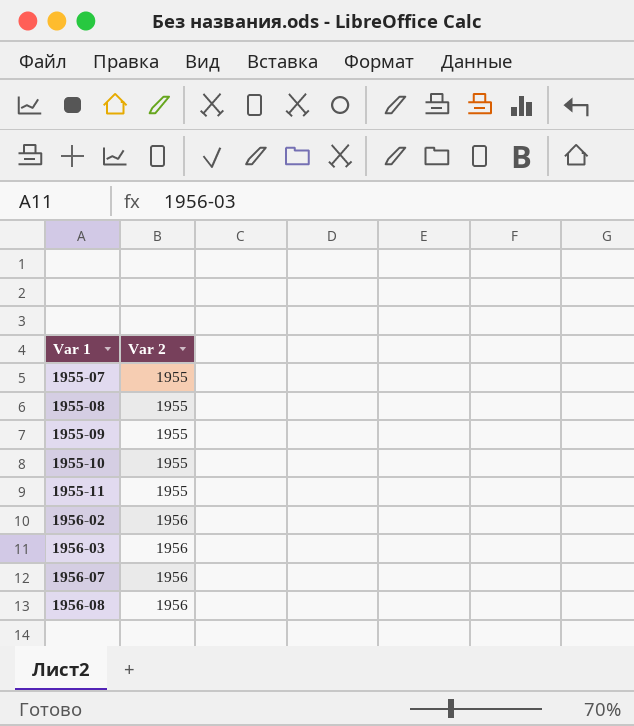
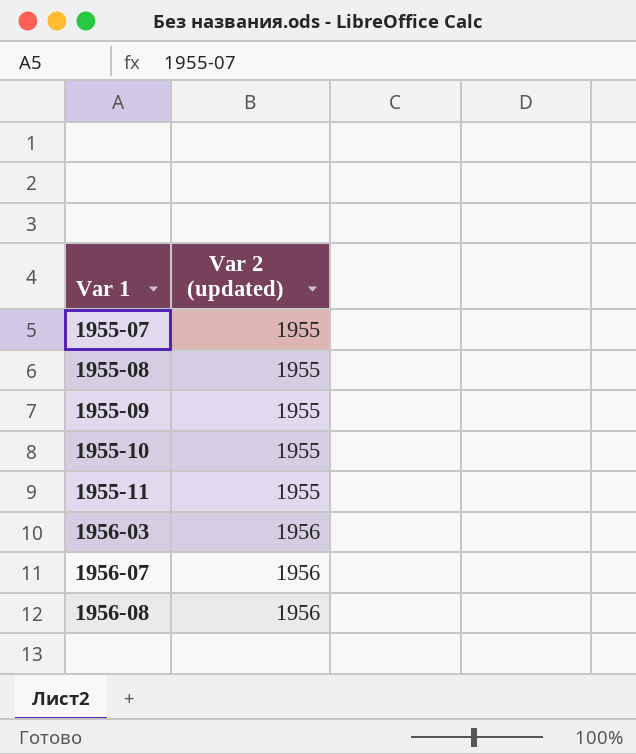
column name: Var 2 -> Var 2 (updated)
row 1956-02: 1956 -> none

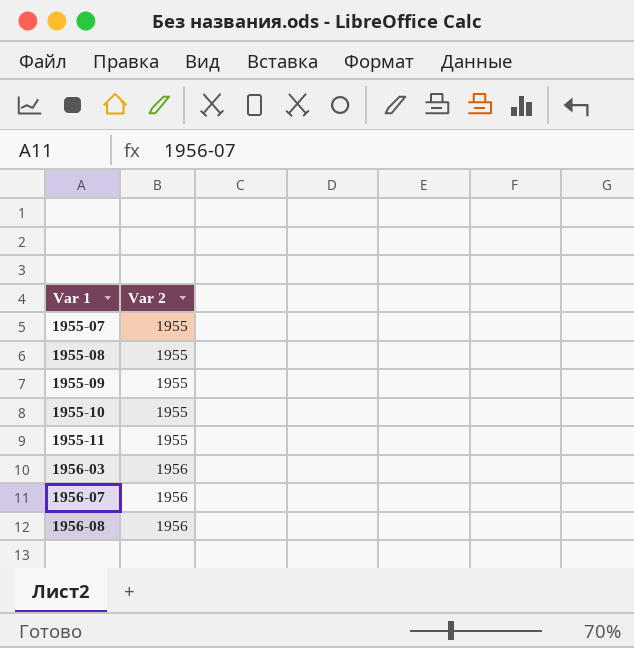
column name: Var 2 (updated) -> Var 2

